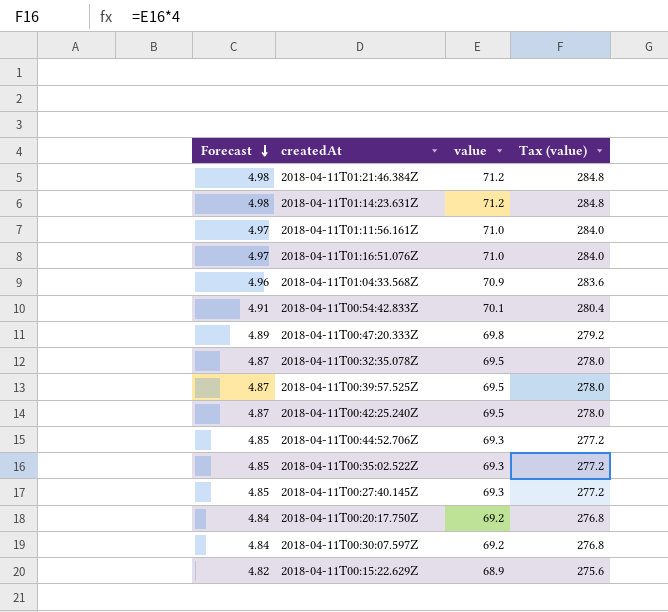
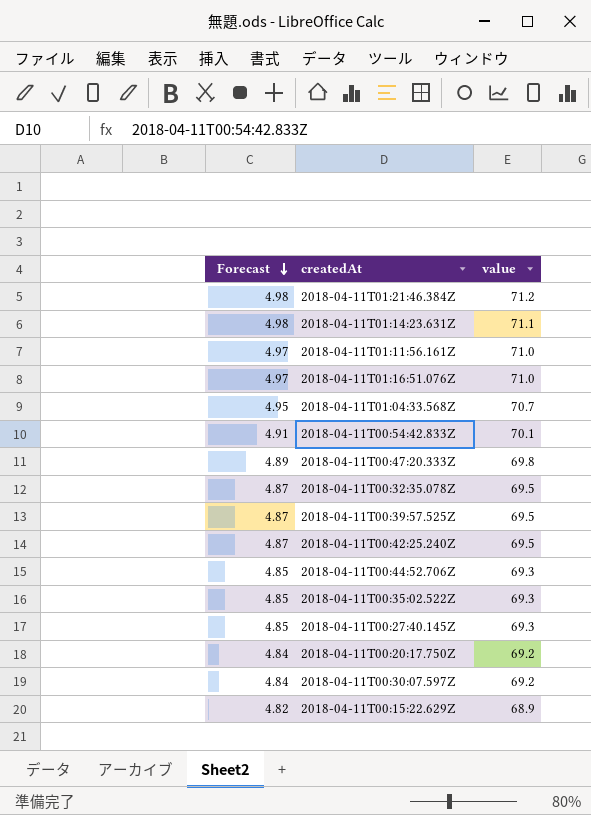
column Tax (value) | formula: [value] * 4 -> none
2018-04-11T01:14:23.631Z | value: 71.2 -> 71.1
2018-04-11T01:04:33.568Z | Forecast: 4.96 -> 4.95
2018-04-11T01:04:33.568Z | value: 70.9 -> 70.7

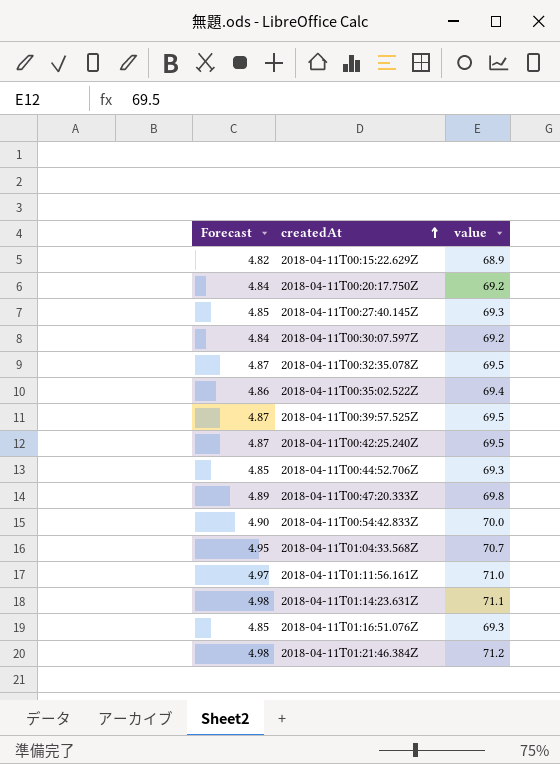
row order: Forecast descending -> createdAt ascending
2018-04-11T00:35:02.522Z | Forecast: 4.85 -> 4.86
2018-04-11T00:35:02.522Z | value: 69.3 -> 69.4
2018-04-11T00:54:42.833Z | Forecast: 4.91 -> 4.90
2018-04-11T00:54:42.833Z | value: 70.1 -> 70.0
2018-04-11T01:16:51.076Z | Forecast: 4.97 -> 4.85
2018-04-11T01:16:51.076Z | value: 71.0 -> 69.3

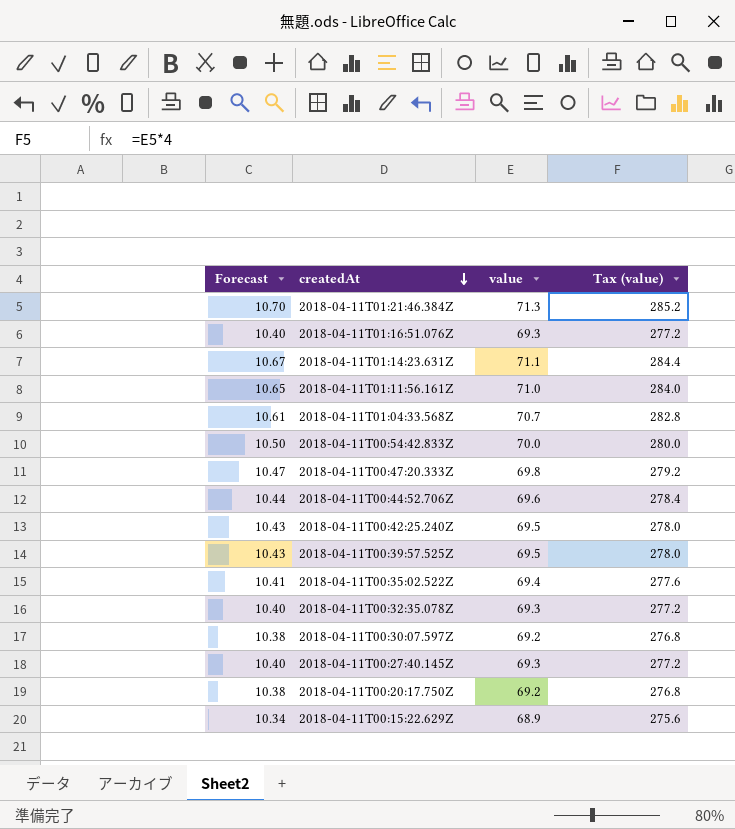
row order: createdAt ascending -> createdAt descending
column Forecast | formula: [value] * 0.07 -> [value] * 0.15
column Tax (value) | formula: none -> [value] * 4
2018-04-11T01:21:46.384Z | value: 71.2 -> 71.3
2018-04-11T00:44:52.706Z | value: 69.3 -> 69.6
2018-04-11T00:32:35.078Z | value: 69.5 -> 69.3

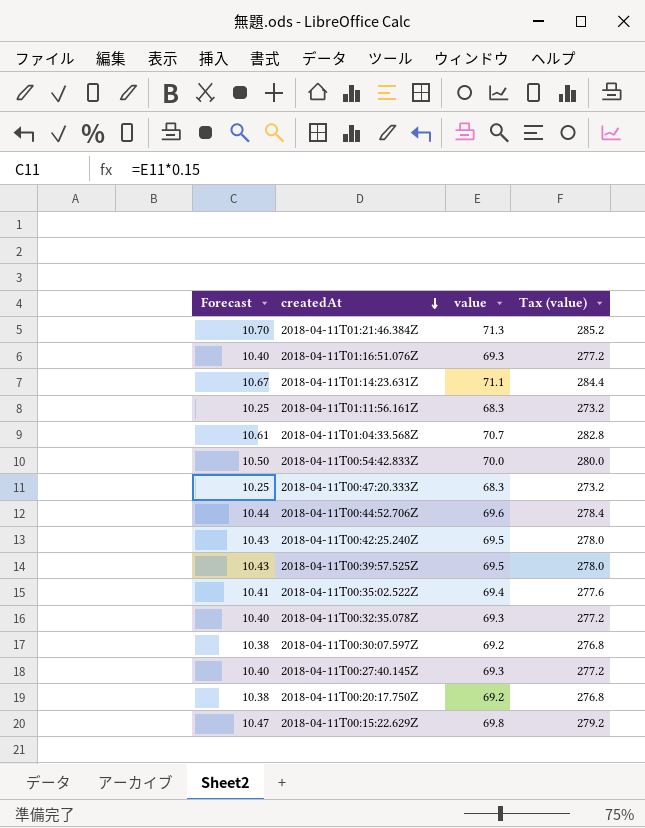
2018-04-11T01:11:56.161Z | Forecast: 10.65 -> 10.25
2018-04-11T01:11:56.161Z | value: 71.0 -> 68.3
2018-04-11T01:11:56.161Z | Tax (value): 284.0 -> 273.2
2018-04-11T00:47:20.333Z | Forecast: 10.47 -> 10.25
2018-04-11T00:47:20.333Z | value: 69.8 -> 68.3
2018-04-11T00:47:20.333Z | Tax (value): 279.2 -> 273.2
2018-04-11T00:15:22.629Z | Forecast: 10.34 -> 10.47
2018-04-11T00:15:22.629Z | value: 68.9 -> 69.8
2018-04-11T00:15:22.629Z | Tax (value): 275.6 -> 279.2

